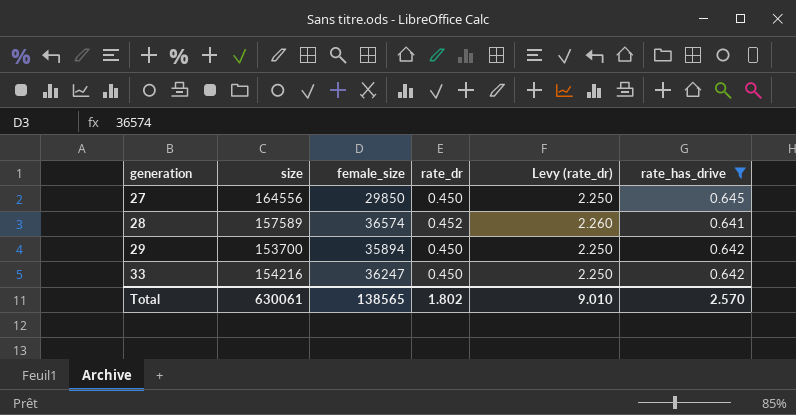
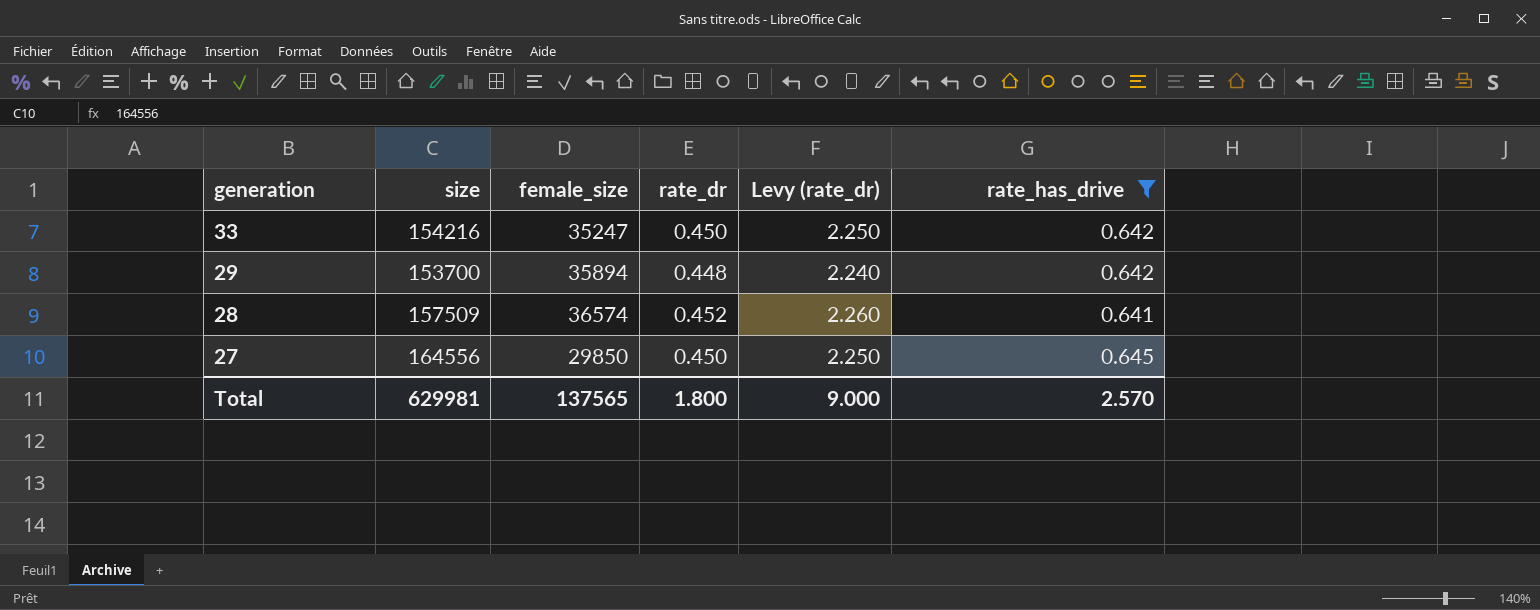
row order: generation ascending -> generation descending
33 | female_size: 36247 -> 35247
29 | rate_dr: 0.450 -> 0.448
29 | Levy (rate_dr): 2.250 -> 2.240
28 | size: 157589 -> 157509
Total | size: 630061 -> 629981
Total | female_size: 138565 -> 137565
Total | rate_dr: 1.802 -> 1.800
Total | Levy (rate_dr): 9.010 -> 9.000

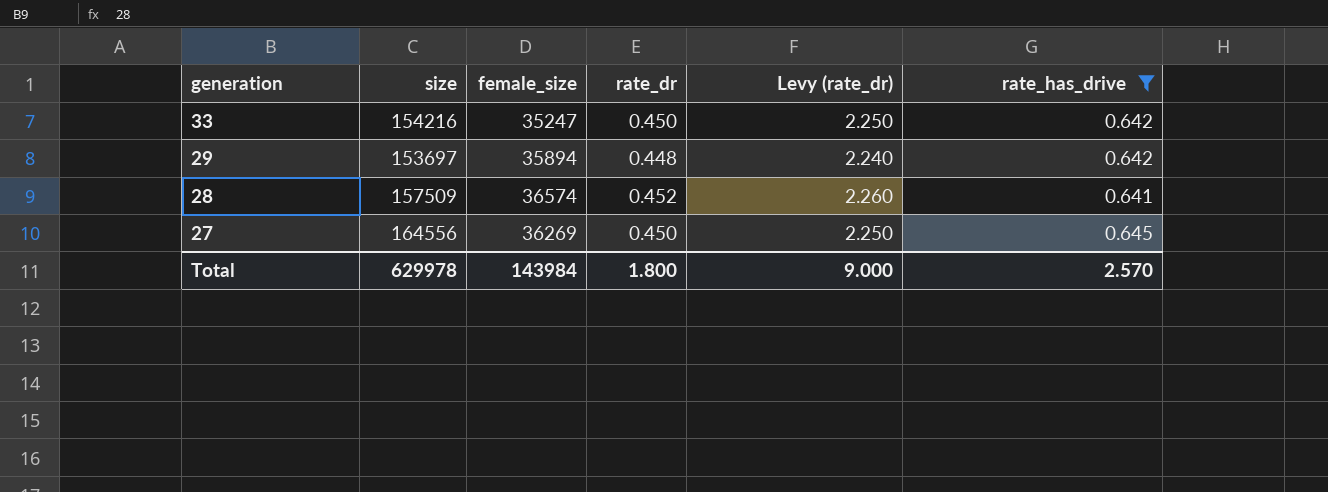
29 | size: 153700 -> 153697
27 | female_size: 29850 -> 36269
Total | size: 629981 -> 629978
Total | female_size: 137565 -> 143984

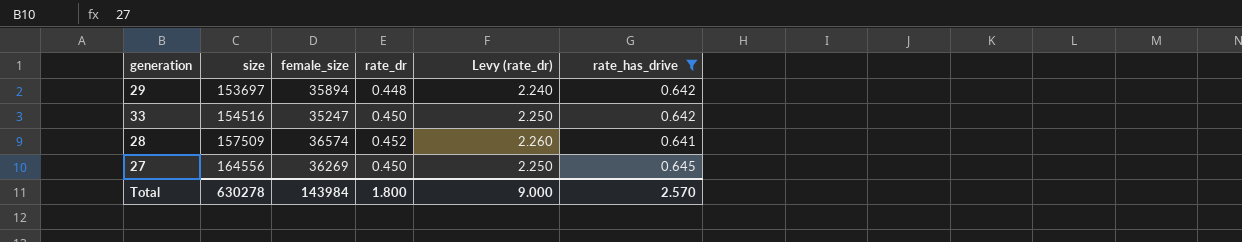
row order: generation descending -> size ascending
33 | size: 154216 -> 154516
Total | size: 629978 -> 630278

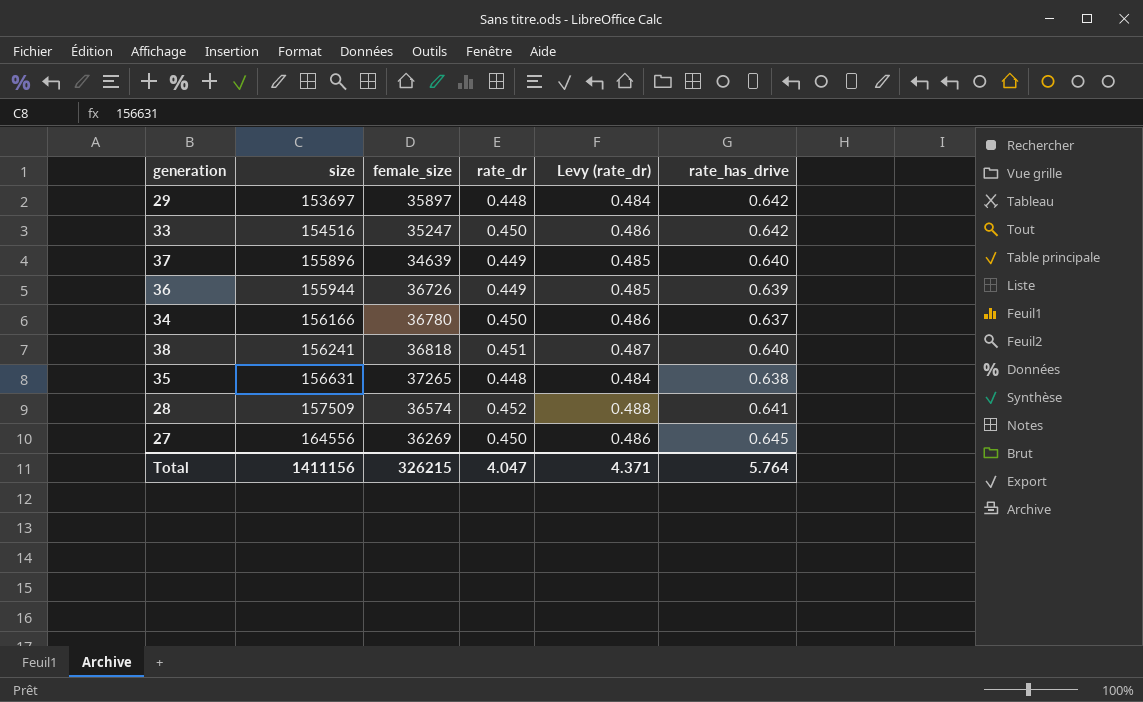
filter: rate_has_drive >= 0.641 -> none
column Levy (rate_dr) | formula: [rate_dr] * 5 -> [rate_dr] * 1.08
29 | female_size: 35894 -> 35897
Total | size: 630278 -> 1411156
Total | female_size: 143984 -> 326215
Total | rate_dr: 1.800 -> 4.047
Total | Levy (rate_dr): 9.000 -> 4.371
Total | rate_has_drive: 2.570 -> 5.764

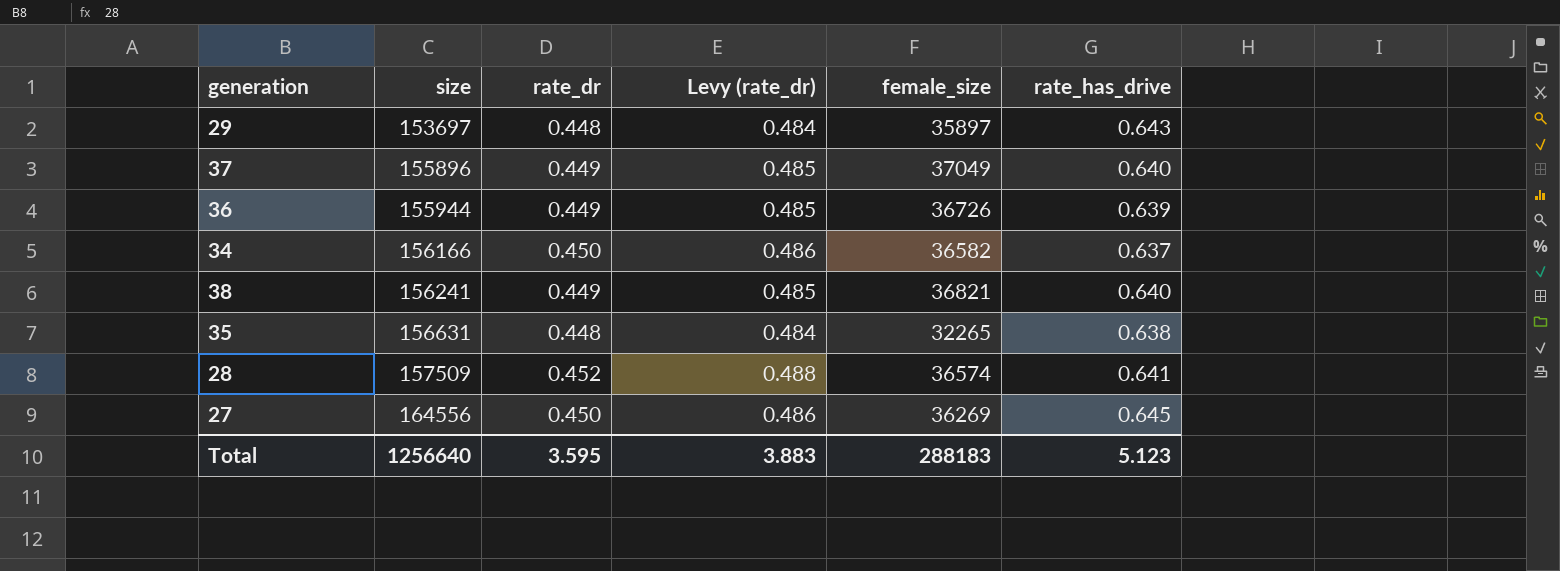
column female_size | position: 3 -> 5
row 33: 154516 | 35247 | 0.450 | 0.486 | 0.642 -> none
29 | rate_has_drive: 0.642 -> 0.643
37 | female_size: 34639 -> 37049
34 | female_size: 36780 -> 36582
38 | rate_dr: 0.451 -> 0.449
38 | Levy (rate_dr): 0.487 -> 0.485
38 | female_size: 36818 -> 36821
35 | female_size: 37265 -> 32265
Total | size: 1411156 -> 1256640
Total | rate_dr: 4.047 -> 3.595
Total | Levy (rate_dr): 4.371 -> 3.883
Total | female_size: 326215 -> 288183
Total | rate_has_drive: 5.764 -> 5.123

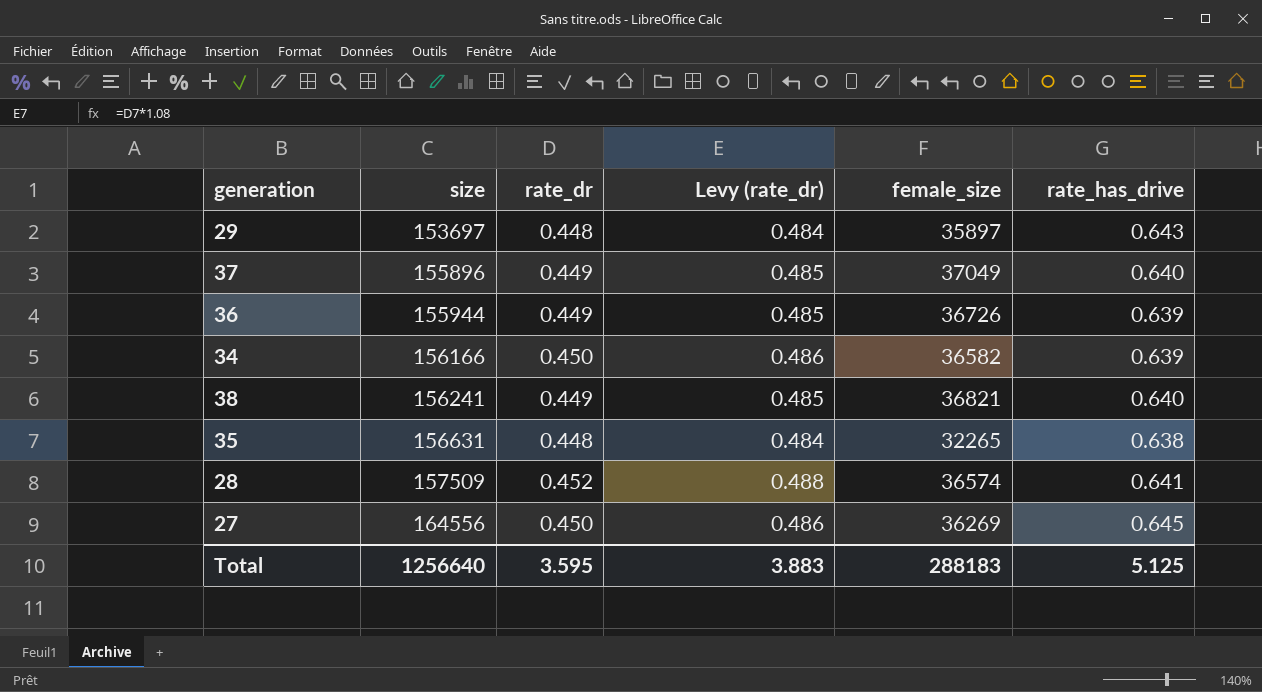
34 | rate_has_drive: 0.637 -> 0.639
Total | rate_has_drive: 5.123 -> 5.125

